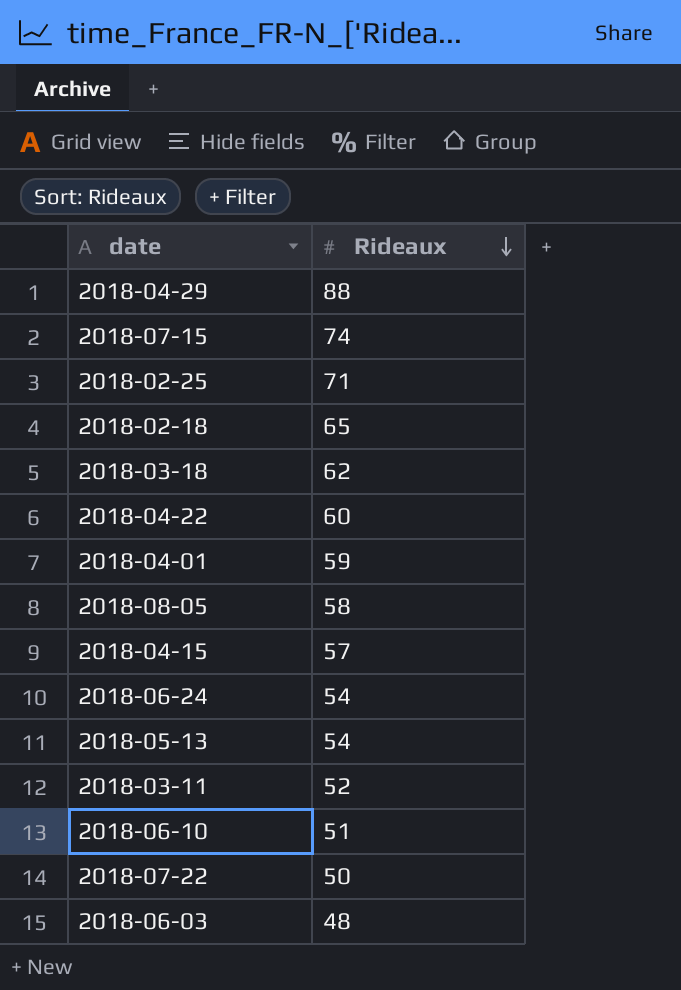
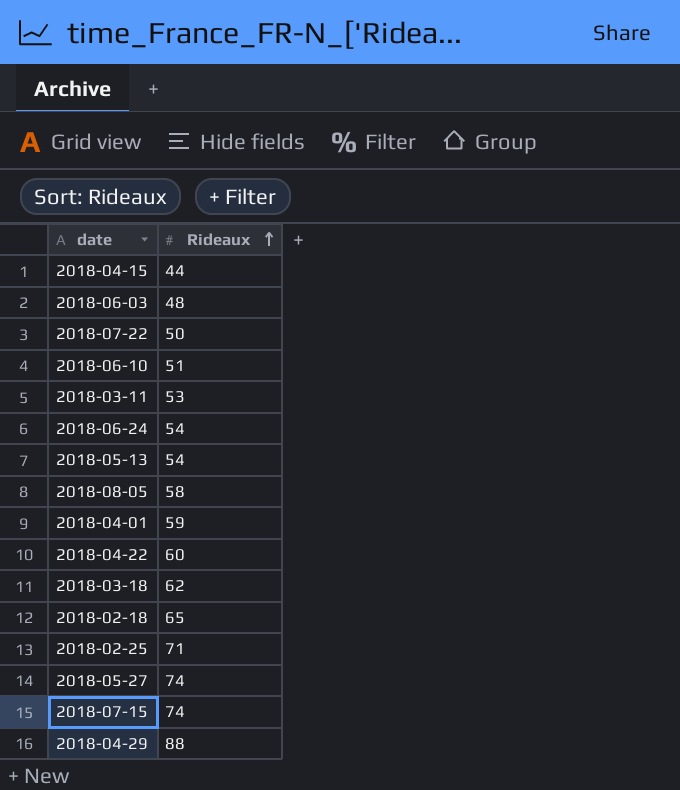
row order: Rideaux descending -> Rideaux ascending
2018-04-15 | Rideaux: 57 -> 44
2018-03-11 | Rideaux: 52 -> 53
row 2018-05-27: none -> 74

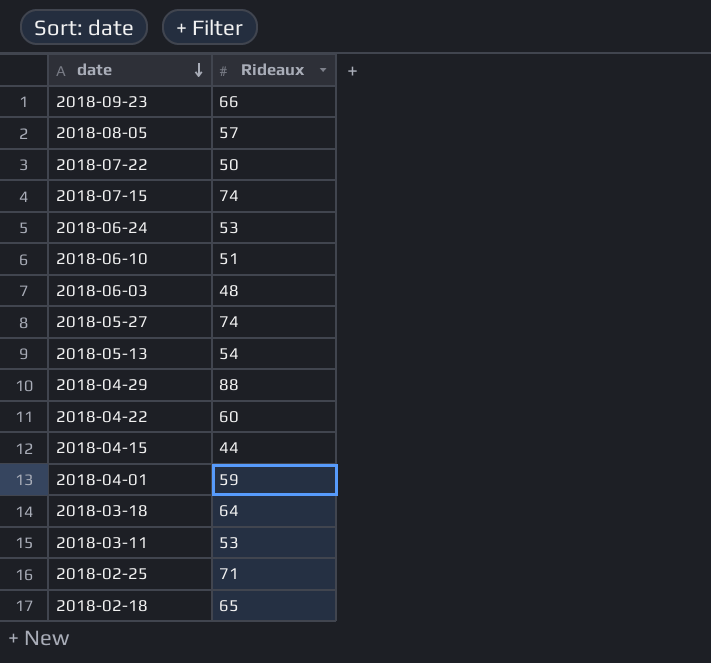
row order: Rideaux ascending -> date descending
row 2018-09-23: none -> 66
2018-08-05 | Rideaux: 58 -> 57
2018-06-24 | Rideaux: 54 -> 53
2018-03-18 | Rideaux: 62 -> 64

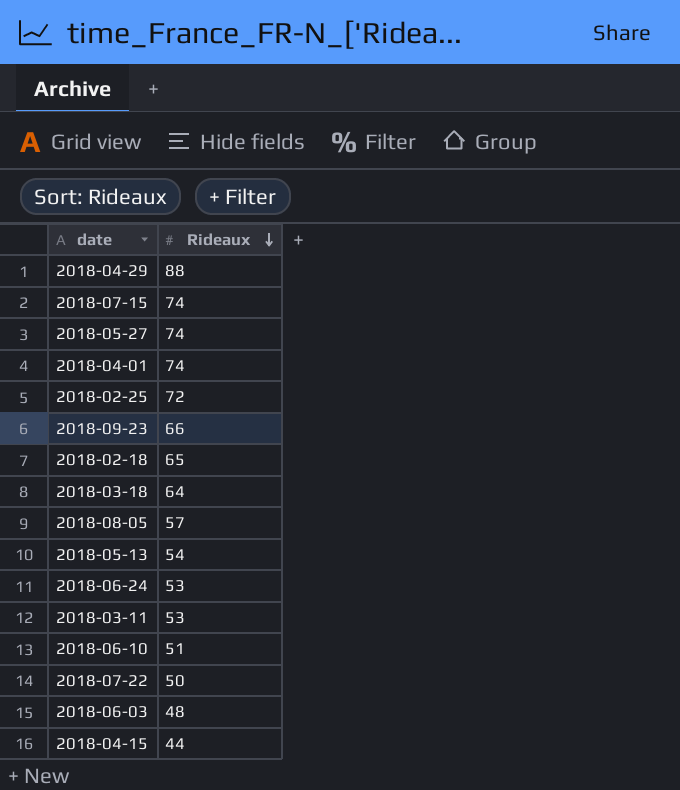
row order: date descending -> Rideaux descending
row 2018-04-22: 60 -> none
2018-04-01 | Rideaux: 59 -> 74
2018-02-25 | Rideaux: 71 -> 72

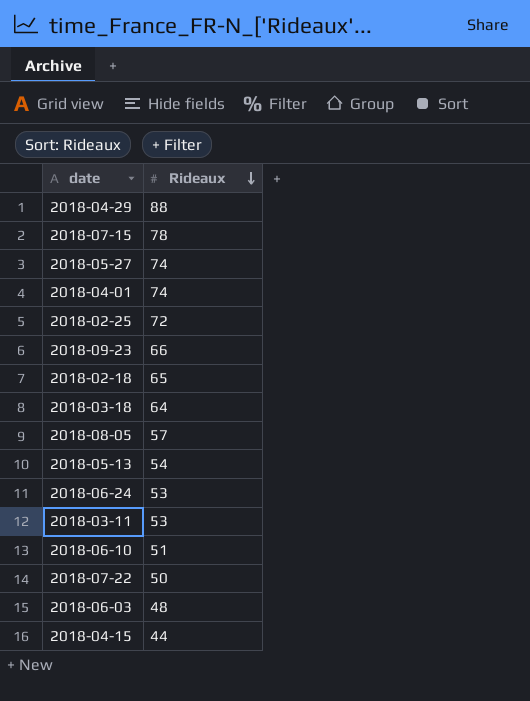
2018-07-15 | Rideaux: 74 -> 78

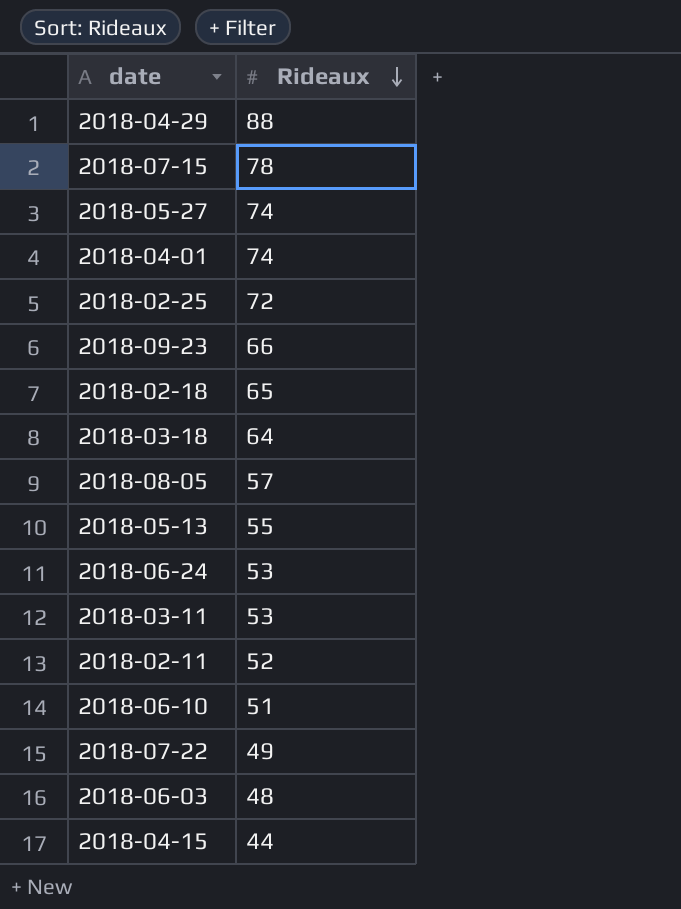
2018-05-13 | Rideaux: 54 -> 55
row 2018-02-11: none -> 52
2018-07-22 | Rideaux: 50 -> 49

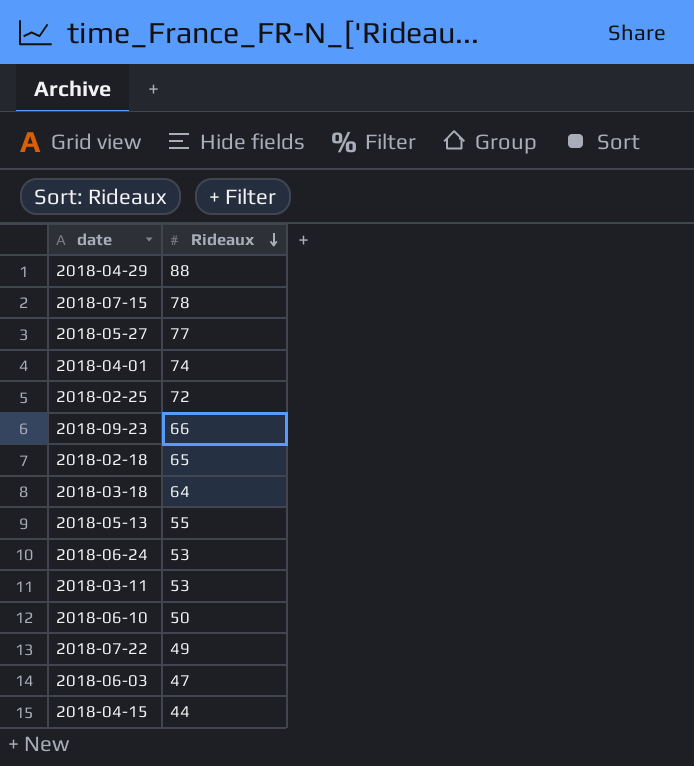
row 2018-08-05: 57 -> none
row 2018-02-11: 52 -> none
2018-05-27 | Rideaux: 74 -> 77
2018-06-10 | Rideaux: 51 -> 50
2018-06-03 | Rideaux: 48 -> 47

